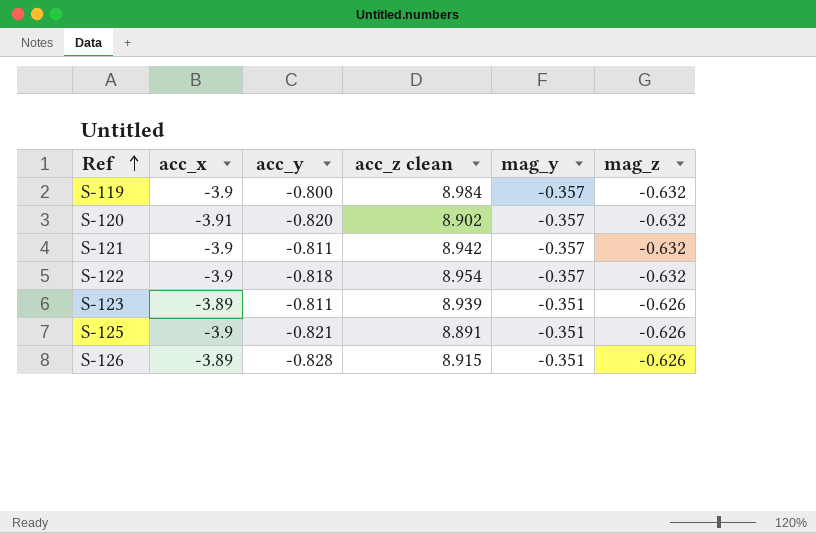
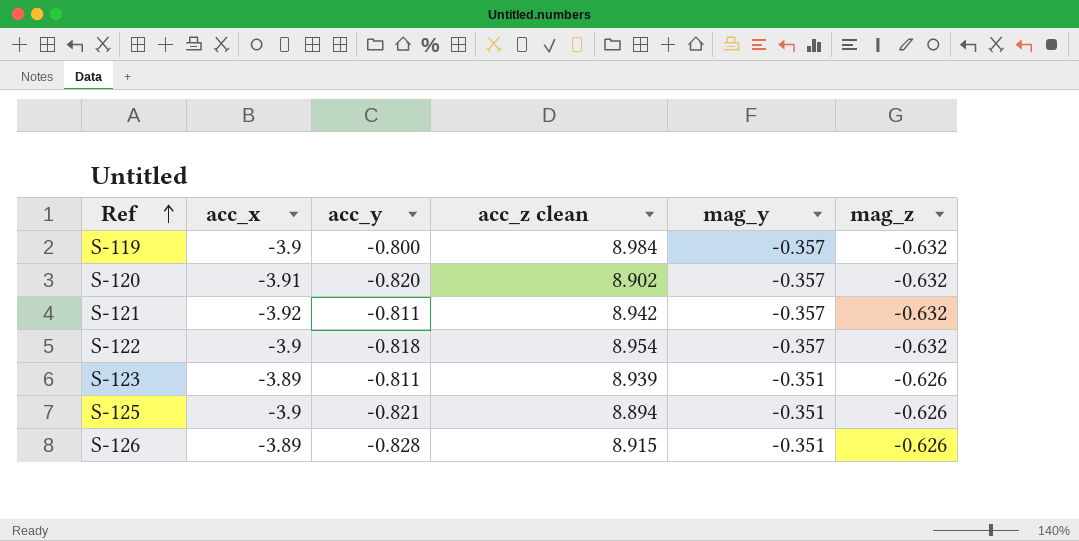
S-121 | acc_x: -3.9 -> -3.92
S-125 | acc_z clean: 8.891 -> 8.894

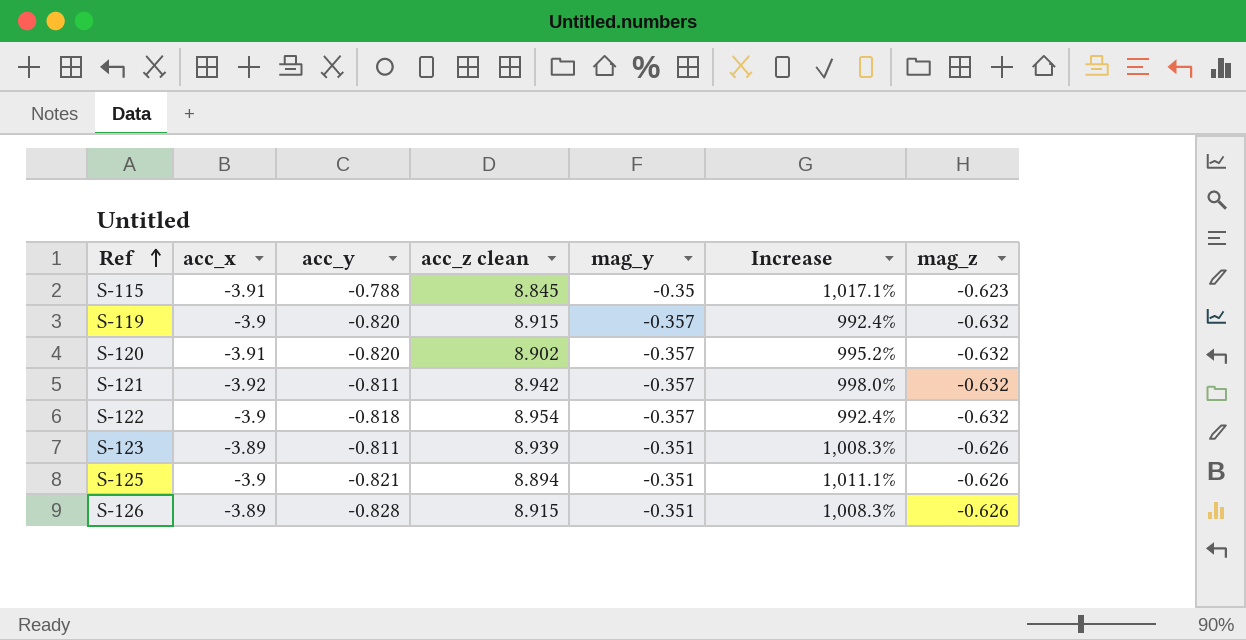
column Increase | formula: none -> ([acc_x] - [mag_y]) / [mag_y]
row S-115: none -> -3.91 | -0.788 | 8.845 | -0.35 | 1,017.1% | -0.623
S-119 | acc_y: -0.800 -> -0.820
S-119 | acc_z clean: 8.984 -> 8.915

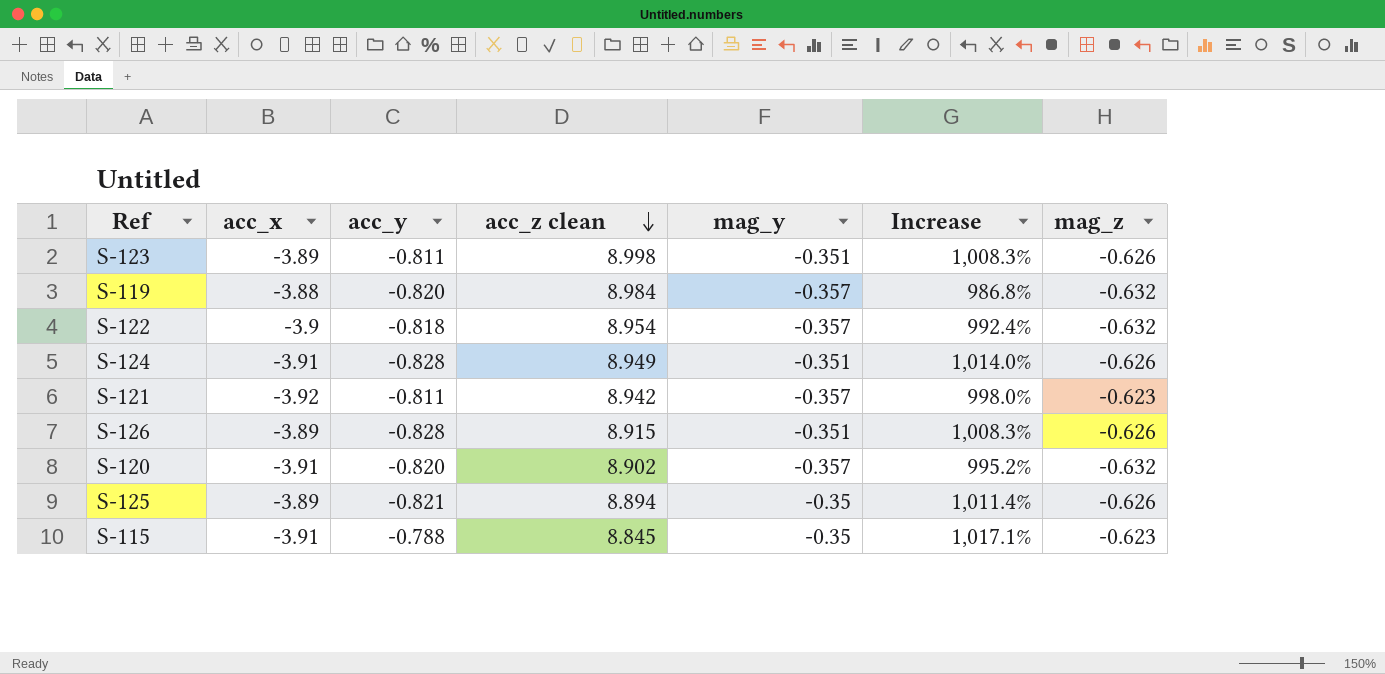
row order: Ref ascending -> acc_z clean descending
S-123 | acc_z clean: 8.939 -> 8.998
S-119 | acc_x: -3.9 -> -3.88
S-119 | acc_z clean: 8.915 -> 8.984
S-119 | Increase: 992.4% -> 986.8%
row S-124: none -> -3.91 | -0.828 | 8.949 | -0.351 | 1,014.0% | -0.626
S-121 | mag_z: -0.632 -> -0.623
S-125 | acc_x: -3.9 -> -3.89
S-125 | mag_y: -0.351 -> -0.35
S-125 | Increase: 1,011.1% -> 1,011.4%

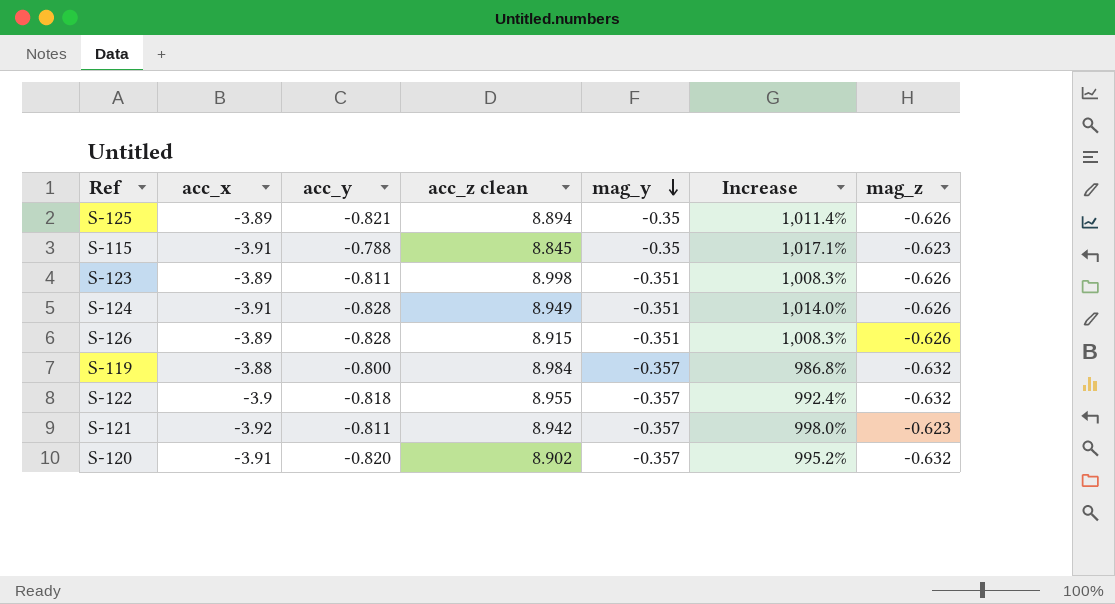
row order: acc_z clean descending -> mag_y descending
S-119 | acc_y: -0.820 -> -0.800
S-122 | acc_z clean: 8.954 -> 8.955

